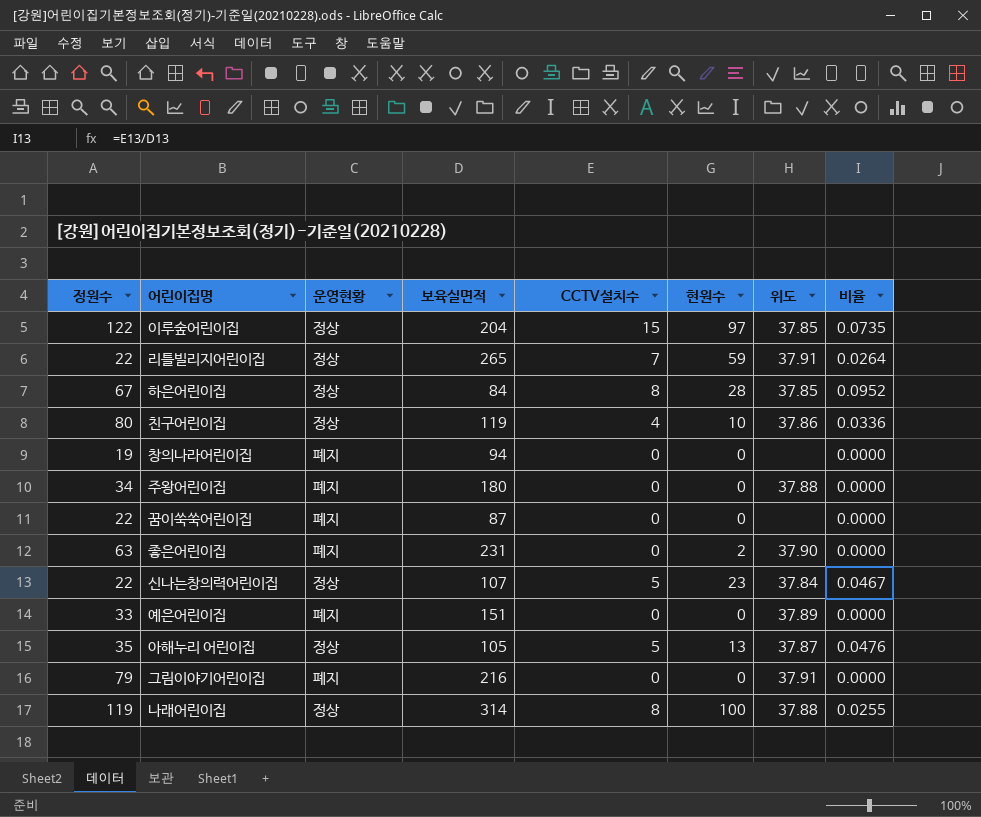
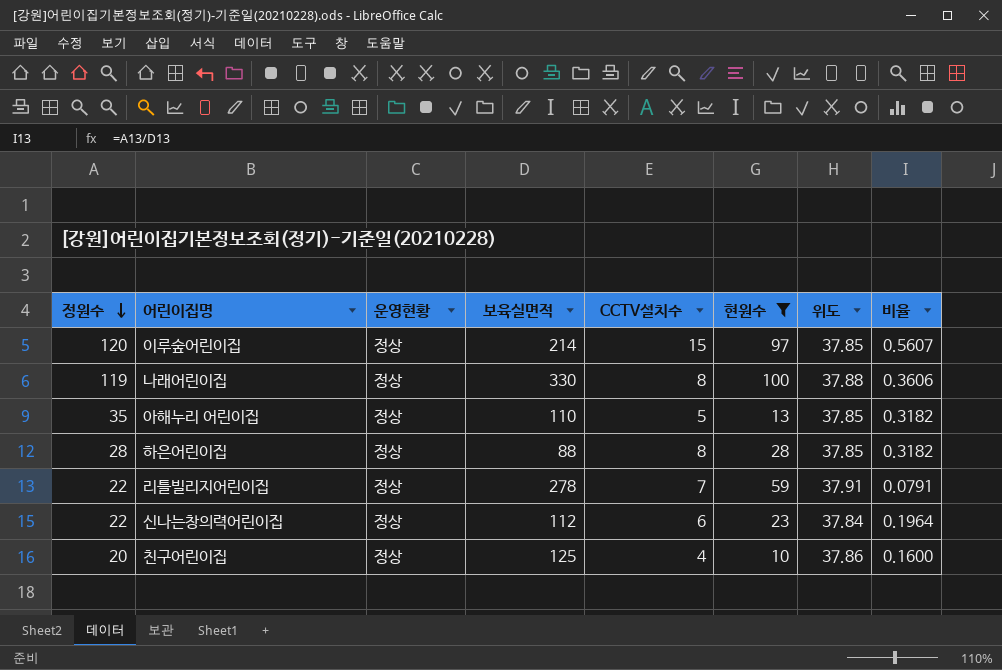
filter: none -> 현원수 >= 10
row order: none -> 정원수 descending
column 비율 | formula: [CCTV설치수] / [보육실면적] -> [정원수] / [보육실면적]
이루숲어린이집 | 정원수: 122 -> 120
이루숲어린이집 | 보육실면적: 204 -> 214
나래어린이집 | 보육실면적: 314 -> 330
아해누리 어린이집 | 보육실면적: 105 -> 110
아해누리 어린이집 | 위도: 37.87 -> 37.85
하은어린이집 | 정원수: 67 -> 28
하은어린이집 | 보육실면적: 84 -> 88
리틀빌리지어린이집 | 보육실면적: 265 -> 278
신나는창의력어린이집 | 보육실면적: 107 -> 112
신나는창의력어린이집 | CCTV설치수: 5 -> 6
친구어린이집 | 정원수: 80 -> 20
친구어린이집 | 보육실면적: 119 -> 125

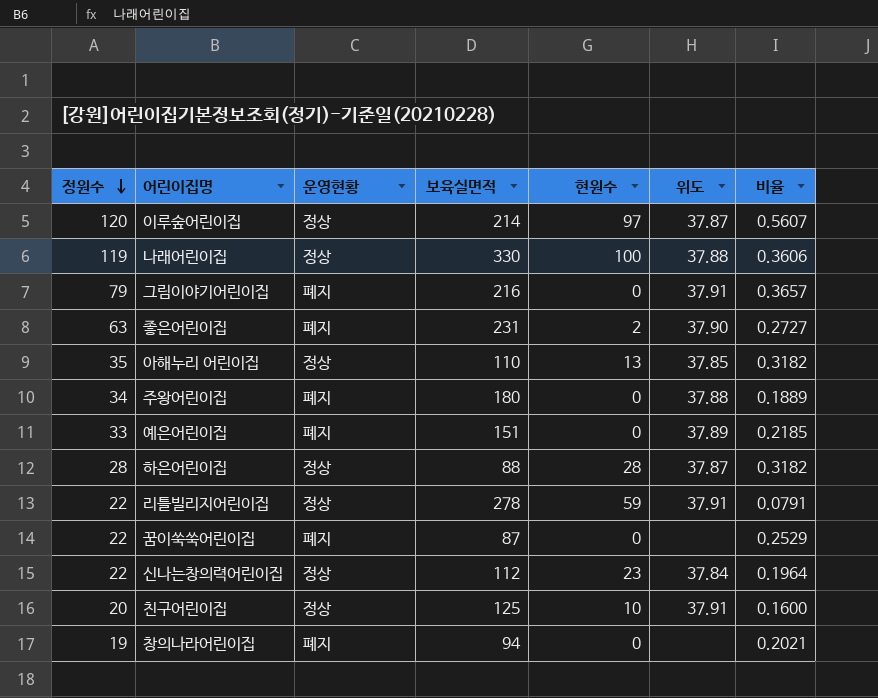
filter: 현원수 >= 10 -> none
column CCTV설치수 | position: 5 -> none
이루숲어린이집 | 위도: 37.85 -> 37.87
하은어린이집 | 위도: 37.85 -> 37.87
친구어린이집 | 위도: 37.86 -> 37.91

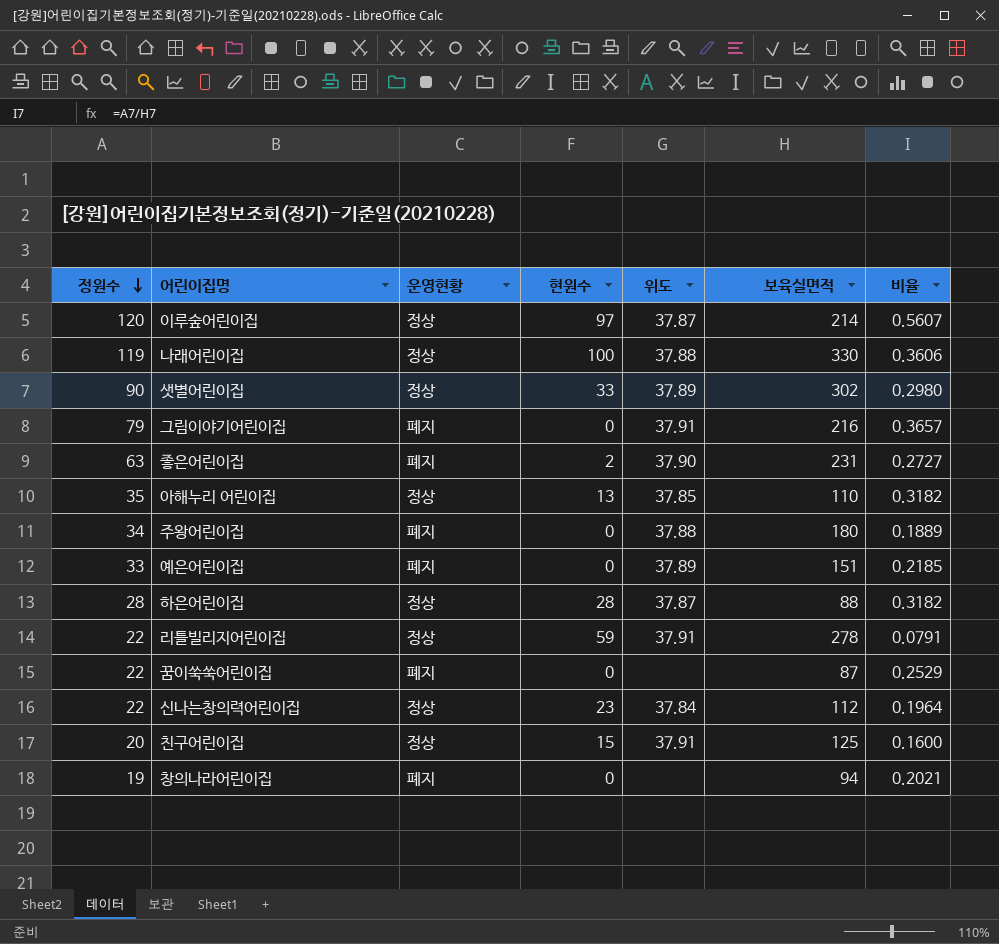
column 보육실면적 | position: 4 -> 6
row 샛별어린이집: none -> 90 | 정상 | 33 | 37.89 | 302 | 0.2980
친구어린이집 | 현원수: 10 -> 15

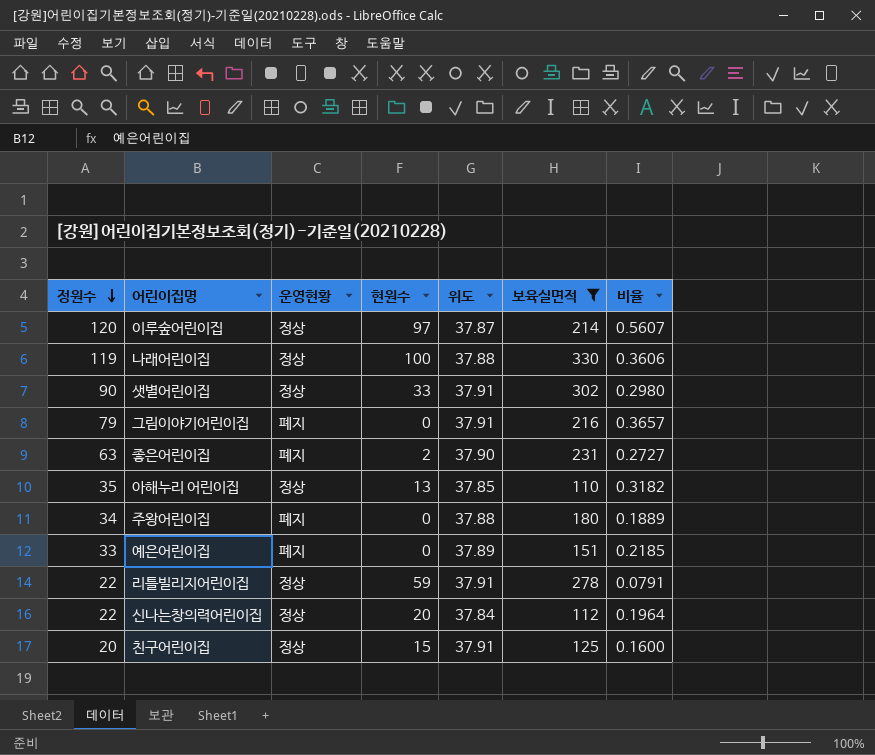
filter: none -> 보육실면적 >= 110
샛별어린이집 | 위도: 37.89 -> 37.91
신나는창의력어린이집 | 현원수: 23 -> 20

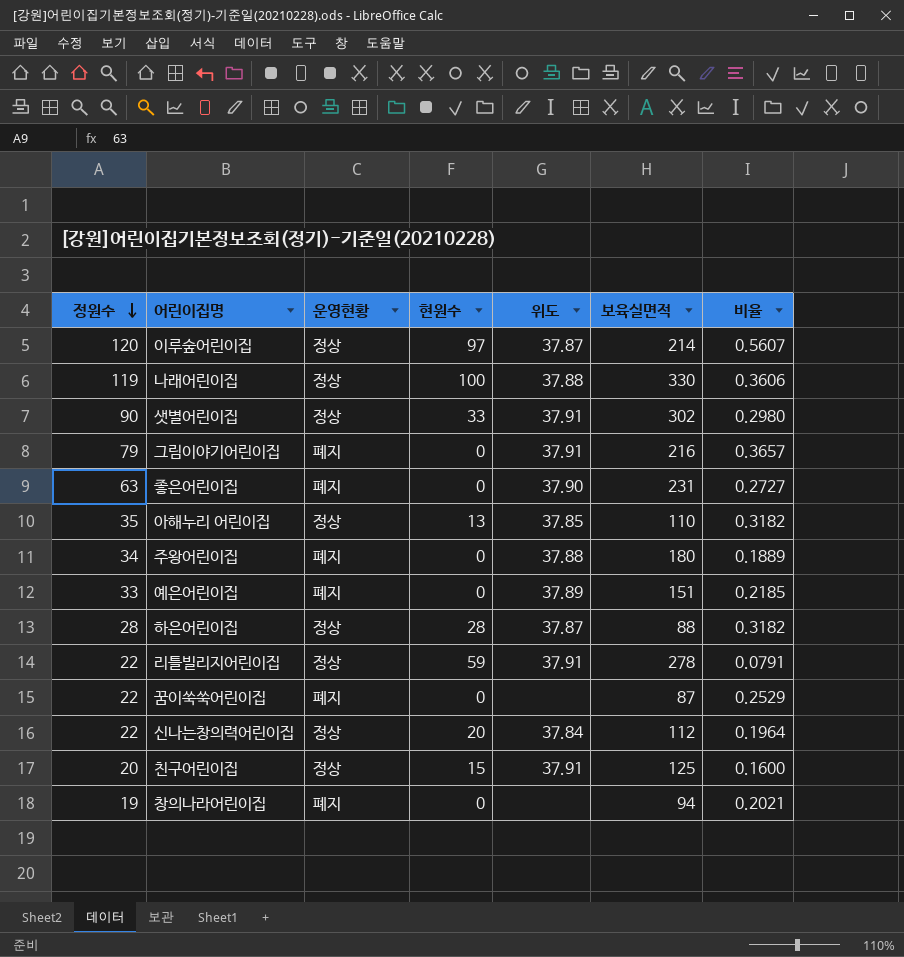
filter: 보육실면적 >= 110 -> none
좋은어린이집 | 현원수: 2 -> 0

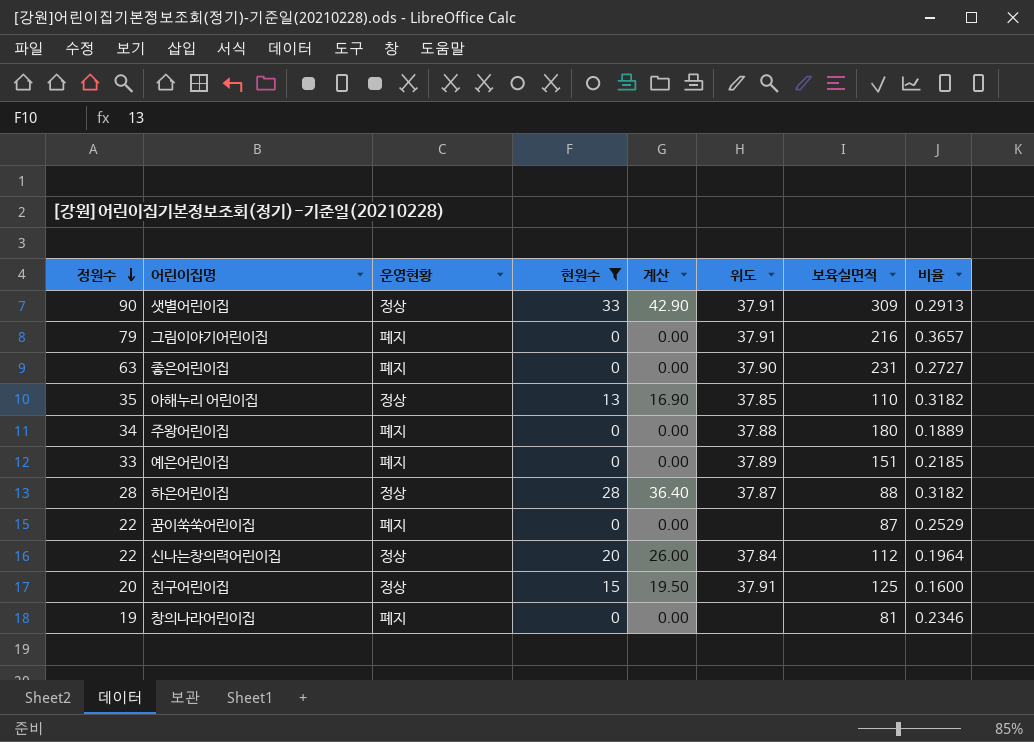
filter: none -> 현원수 <= 33
column 계산 | formula: none -> [현원수] * 1.3
샛별어린이집 | 보육실면적: 302 -> 309
샛별어린이집 | 비율: 0.2980 -> 0.2913
창의나라어린이집 | 보육실면적: 94 -> 81
창의나라어린이집 | 비율: 0.2021 -> 0.2346

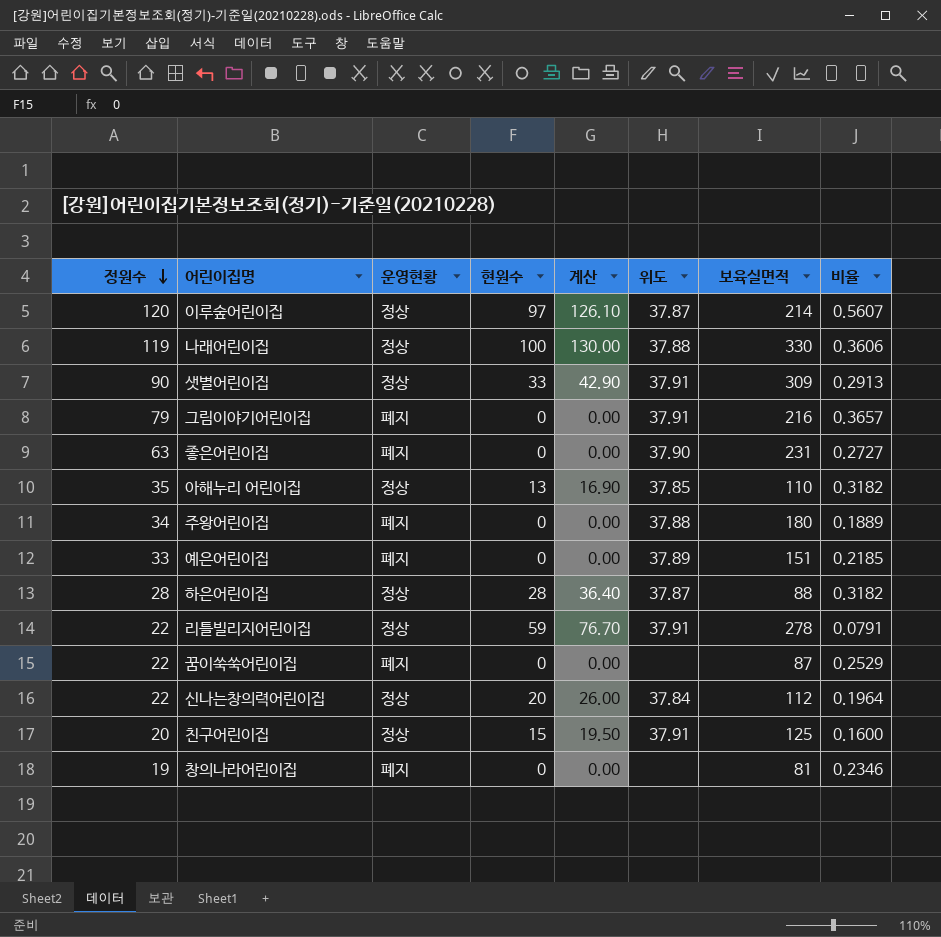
filter: 현원수 <= 33 -> none

